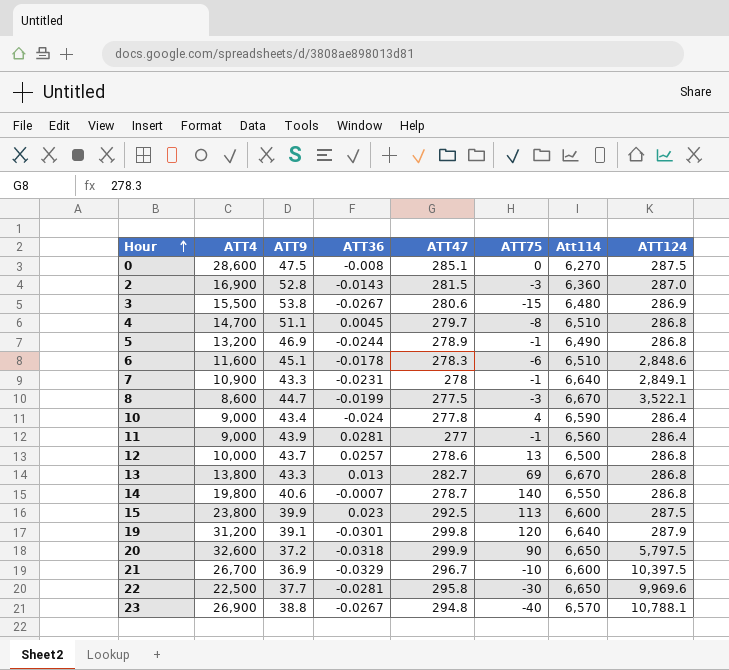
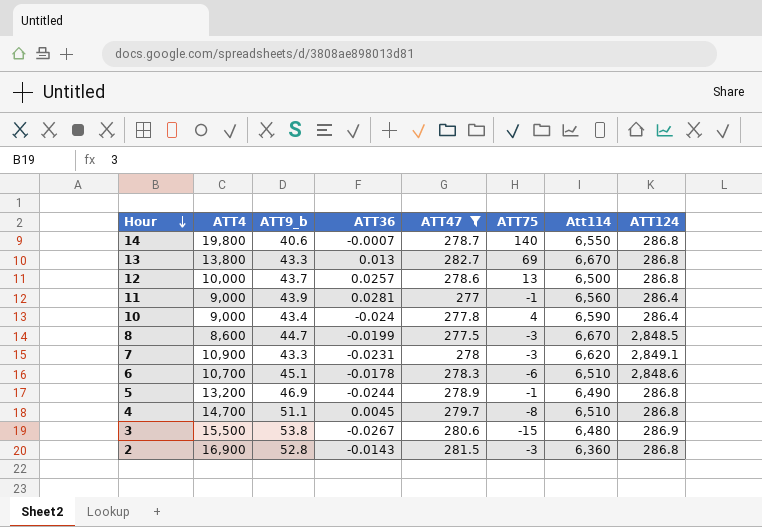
filter: none -> ATT47 <= 282.7
row order: Hour ascending -> Hour descending
column name: ATT9 -> ATT9_b
8 | ATT124: 3,522.1 -> 2,848.5
7 | ATT75: -1 -> -3
7 | Att114: 6,640 -> 6,620
6 | ATT4: 11,600 -> 10,700
2 | ATT124: 287.0 -> 286.8

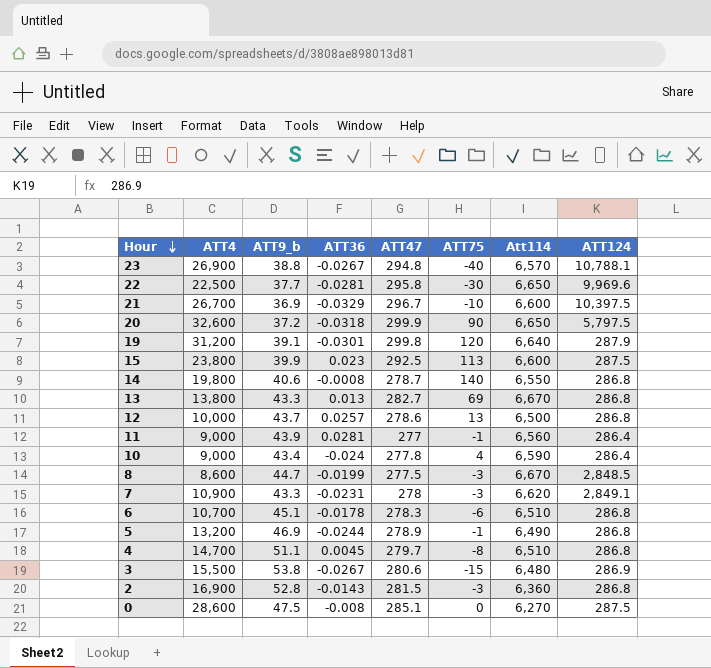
filter: ATT47 <= 282.7 -> none
14 | ATT36: -0.0007 -> -0.0008
6 | ATT124: 2,848.6 -> 286.8

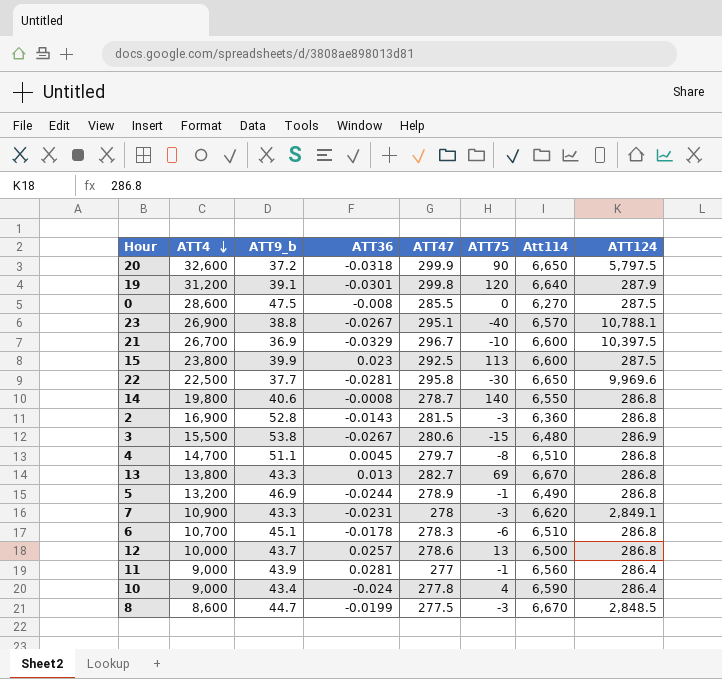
row order: Hour descending -> ATT4 descending
0 | ATT47: 285.1 -> 285.5
23 | ATT47: 294.8 -> 295.1

